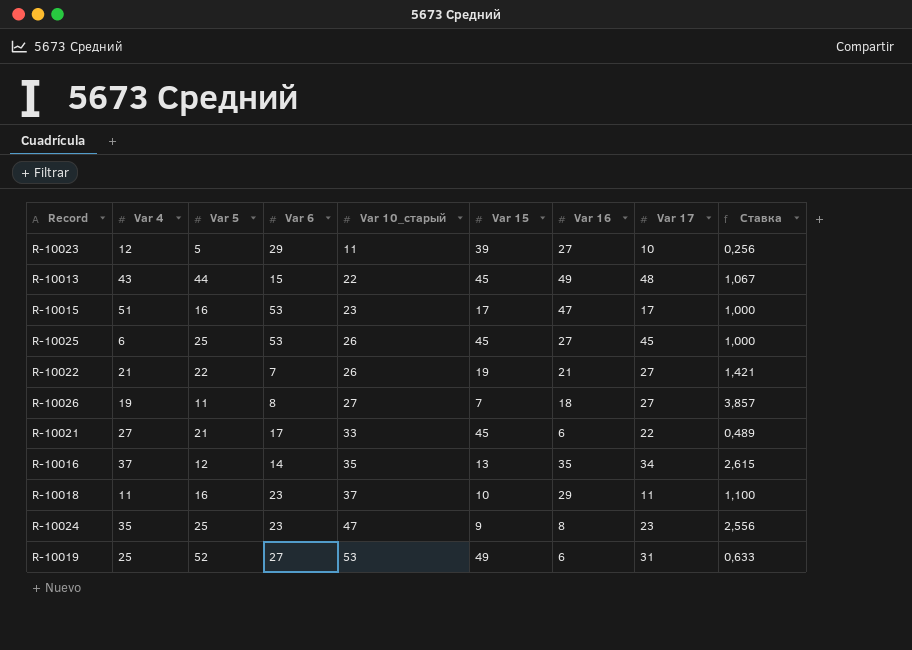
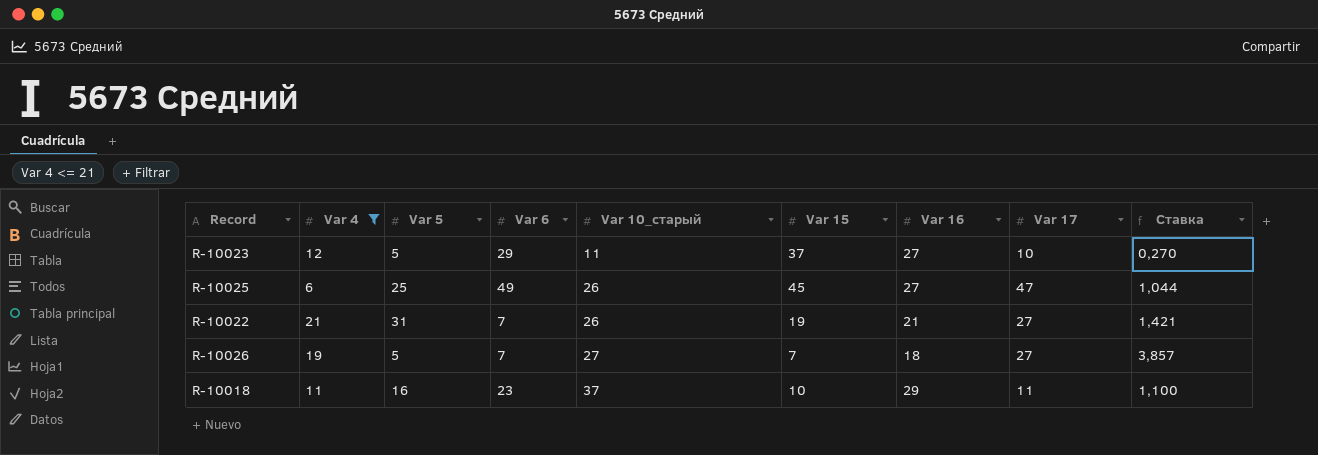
filter: none -> Var 4 <= 21
R-10023 | Var 15: 39 -> 37
R-10023 | Ставка: 0,256 -> 0,270
R-10025 | Var 6: 53 -> 49
R-10025 | Var 17: 45 -> 47
R-10025 | Ставка: 1,000 -> 1,044
R-10022 | Var 5: 22 -> 31
R-10026 | Var 5: 11 -> 5
R-10026 | Var 6: 8 -> 7

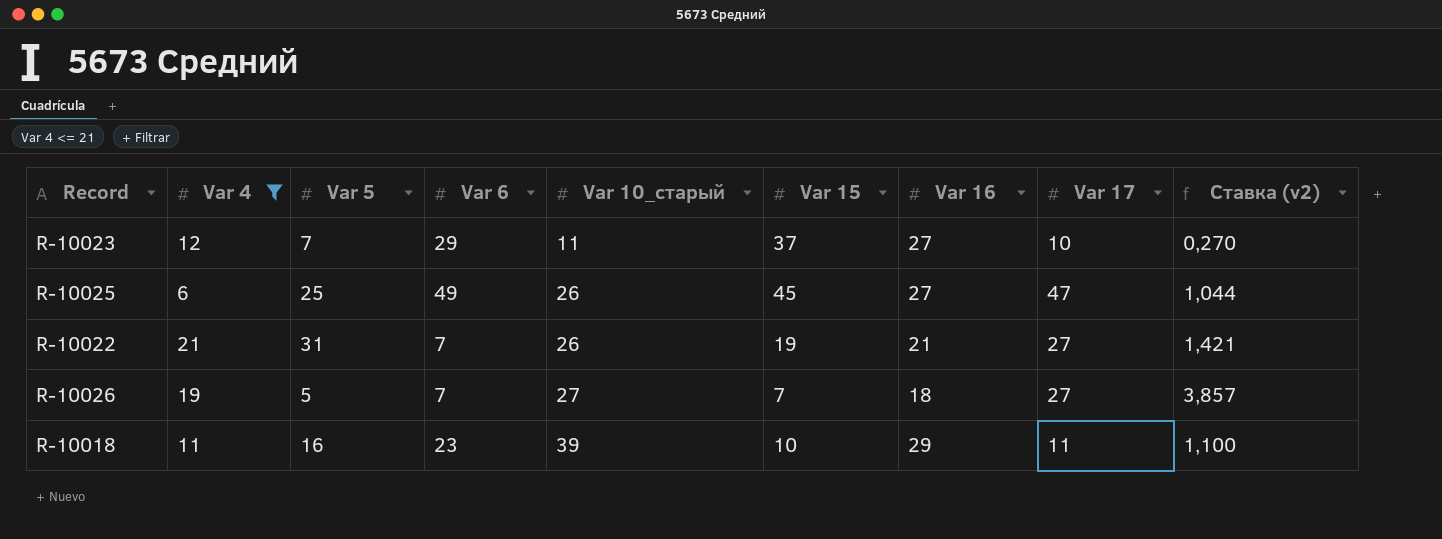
column name: Ставка -> Ставка (v2)
R-10023 | Var 5: 5 -> 7
R-10018 | Var 10_старый: 37 -> 39

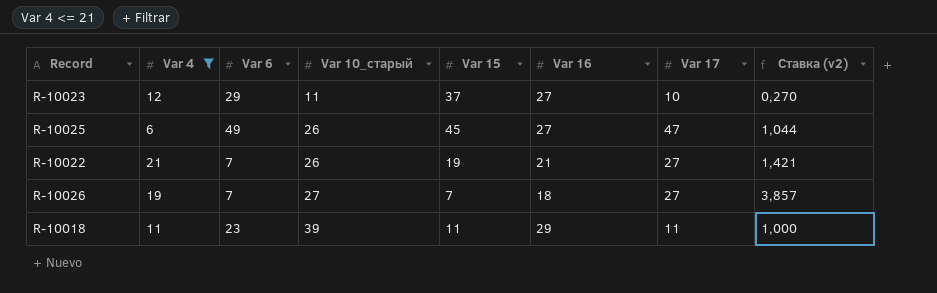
column Var 5 | position: 3 -> none
R-10018 | Var 15: 10 -> 11
R-10018 | Ставка (v2): 1,100 -> 1,000

